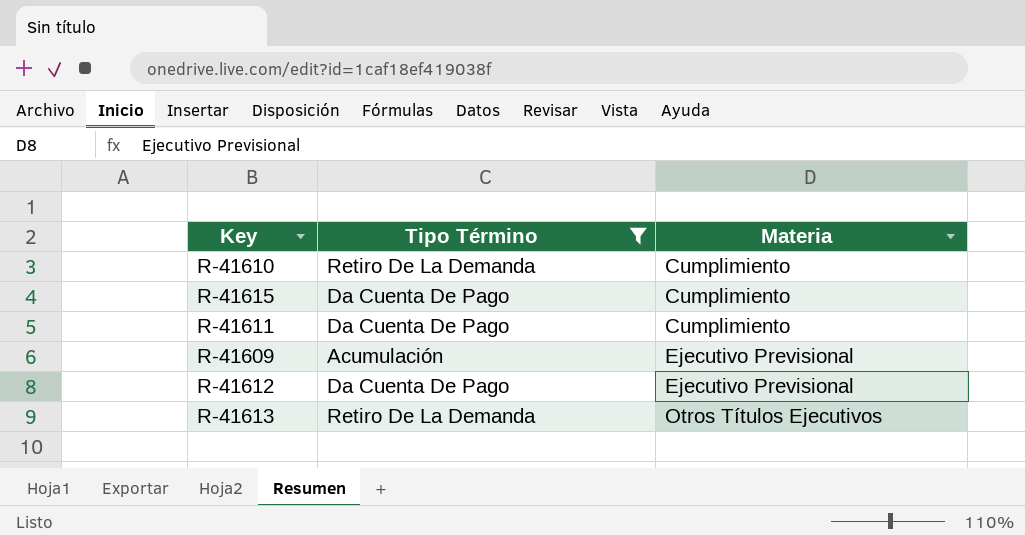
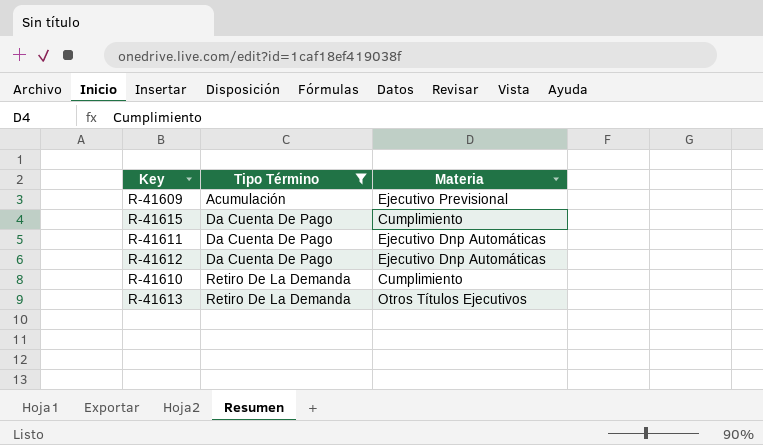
row order: Materia ascending -> Tipo Término ascending
R-41611 | Materia: Cumplimiento -> Ejecutivo Dnp Automáticas
R-41612 | Materia: Ejecutivo Previsional -> Ejecutivo Dnp Automáticas

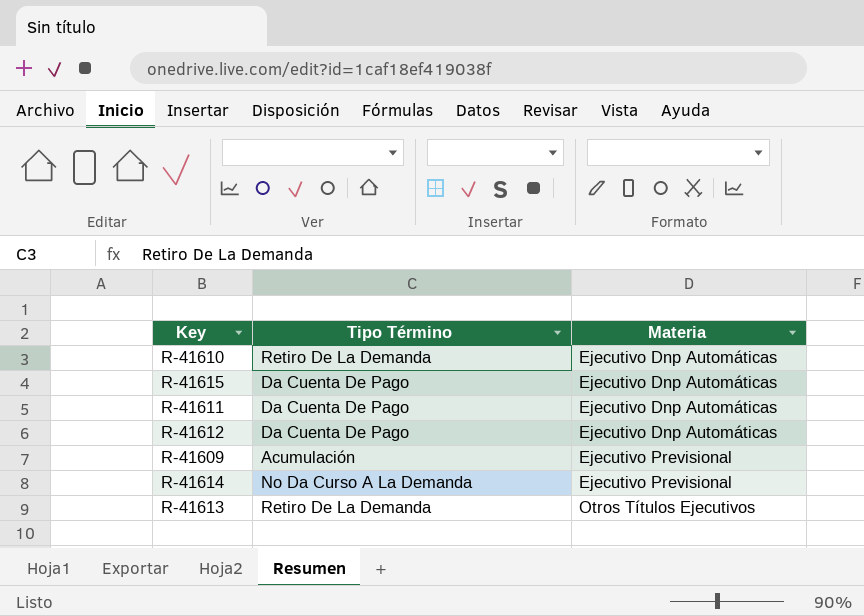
filter: Tipo Término != No Da Curso A La Demanda -> none
row order: Tipo Término ascending -> Materia ascending
R-41610 | Materia: Cumplimiento -> Ejecutivo Dnp Automáticas
R-41615 | Materia: Cumplimiento -> Ejecutivo Dnp Automáticas

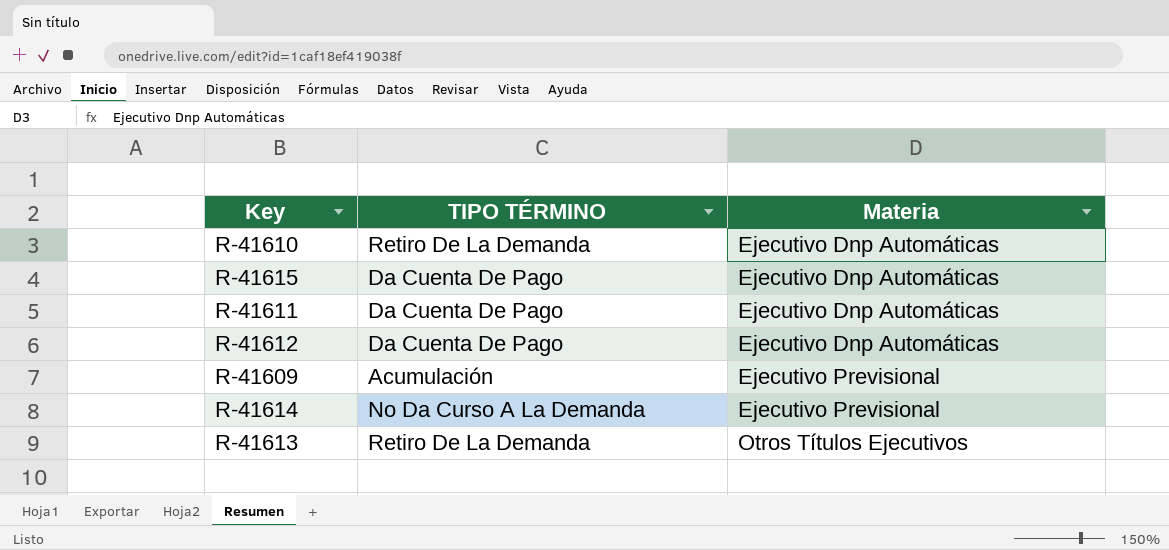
column name: Tipo Término -> TIPO TÉRMINO

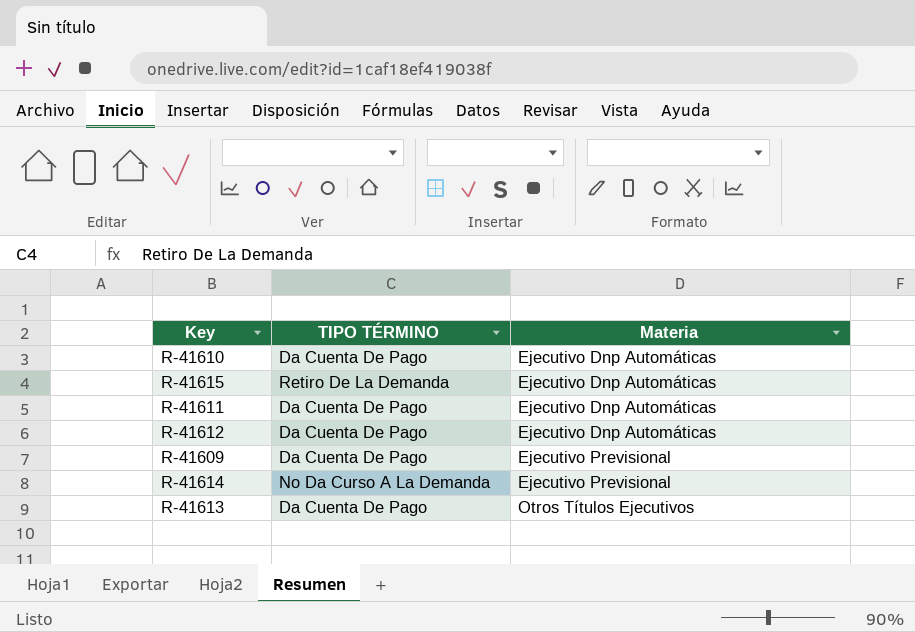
R-41610 | TIPO TÉRMINO: Retiro De La Demanda -> Da Cuenta De Pago
R-41615 | TIPO TÉRMINO: Da Cuenta De Pago -> Retiro De La Demanda
R-41609 | TIPO TÉRMINO: Acumulación -> Da Cuenta De Pago
R-41613 | TIPO TÉRMINO: Retiro De La Demanda -> Da Cuenta De Pago

